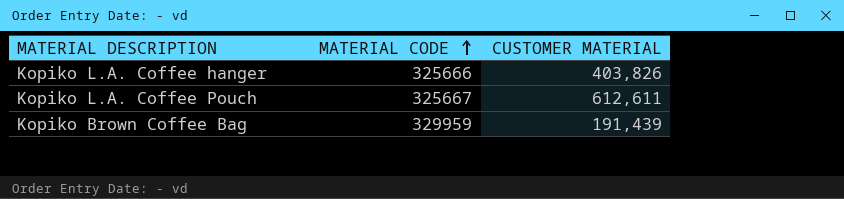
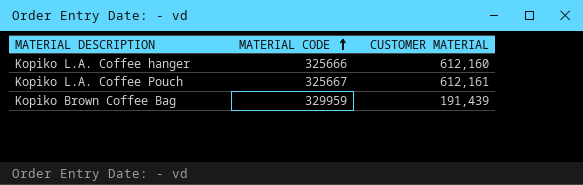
Kopiko L.A. Coffee hanger | CUSTOMER MATERIAL: 403,826 -> 612,160
Kopiko L.A. Coffee Pouch | CUSTOMER MATERIAL: 612,611 -> 612,161

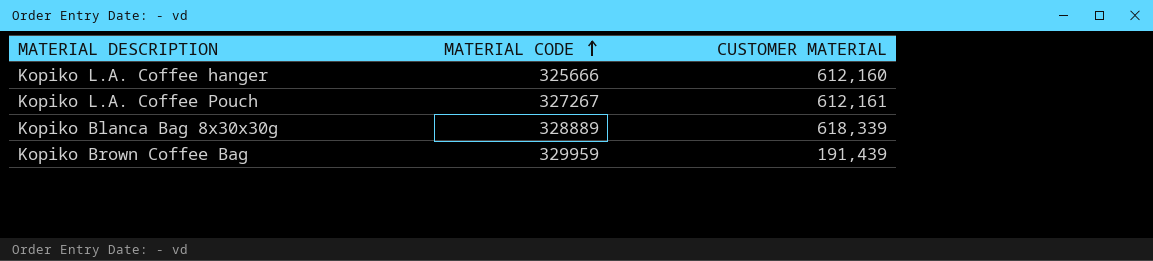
Kopiko L.A. Coffee Pouch | MATERIAL CODE: 325667 -> 327267
row Kopiko Blanca Bag 8x30x30g: none -> 328889 | 618,339

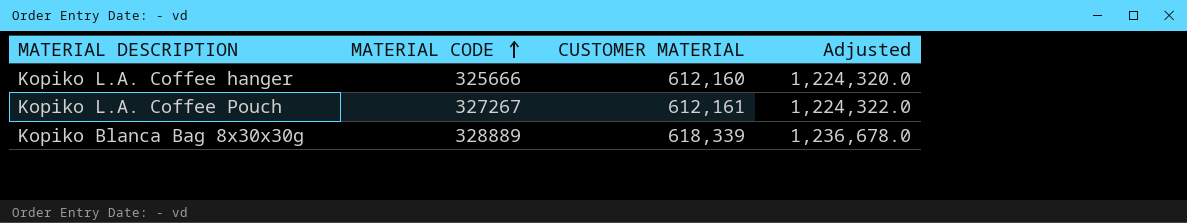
column Adjusted | formula: none -> [CUSTOMER MATERIAL] * 2
row Kopiko Brown Coffee Bag: 329959 | 191,439 -> none

